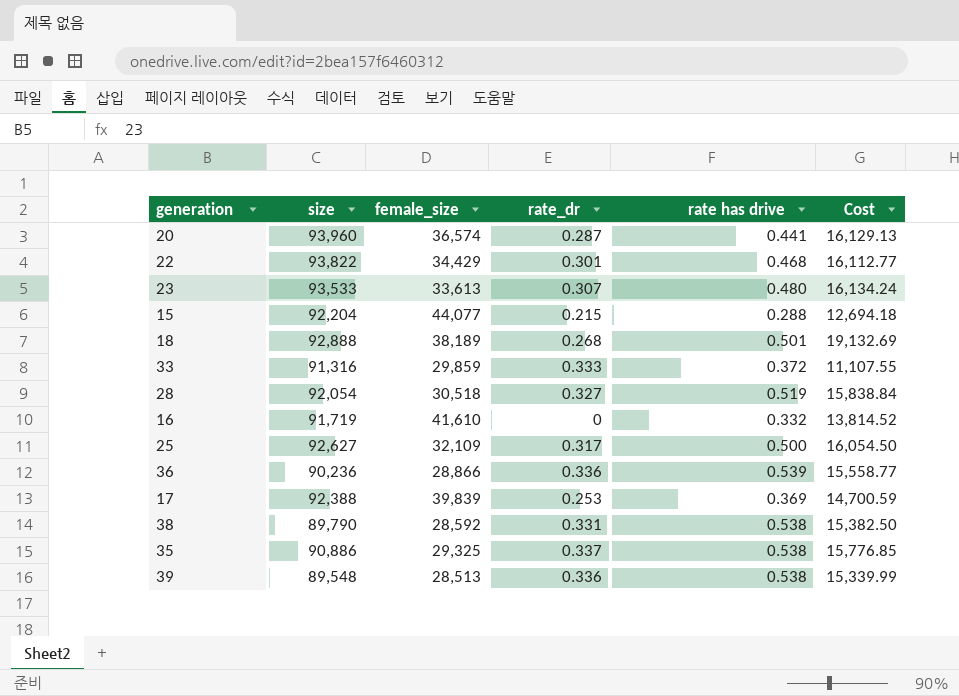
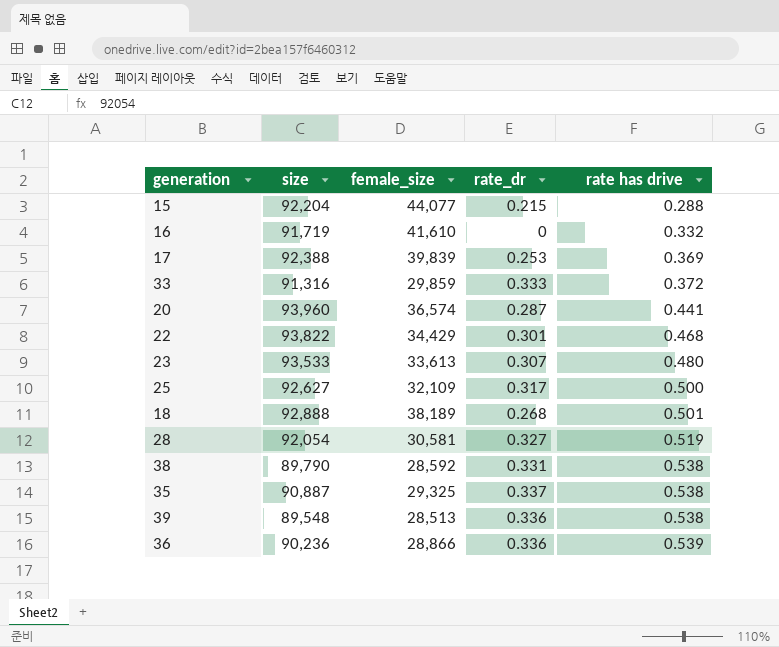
row order: none -> rate has drive ascending
column Cost | formula: [female_size] * [rate has drive] -> none
28 | female_size: 30,518 -> 30,581
35 | size: 90,886 -> 90,887

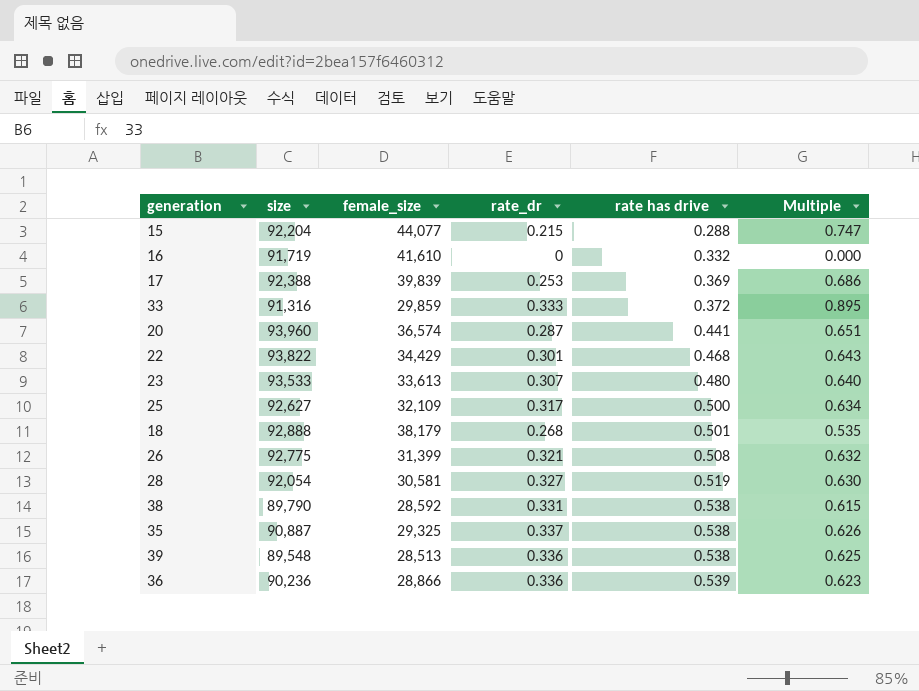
column Multiple | formula: none -> [rate_dr] / [rate has drive]
18 | female_size: 38,189 -> 38,179
row 26: none -> 92,775 | 31,399 | 0.321 | 0.508 | 0.632

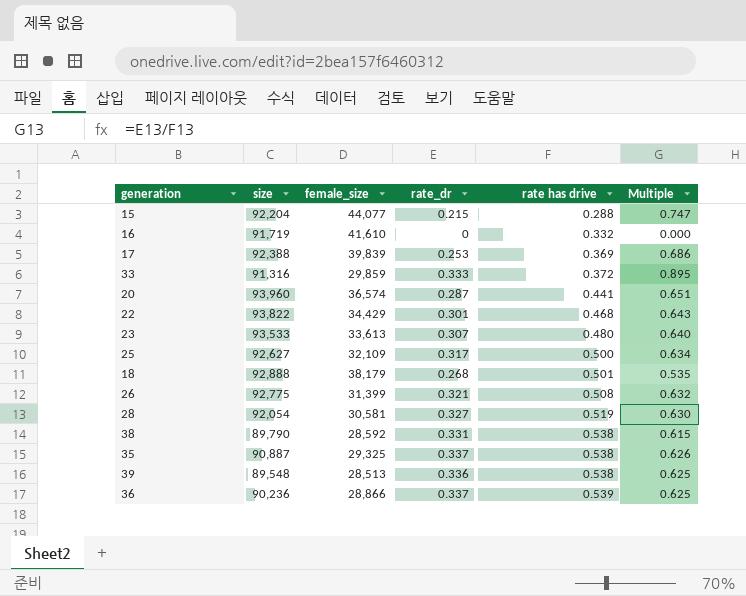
36 | rate_dr: 0.336 -> 0.337
36 | Multiple: 0.623 -> 0.625

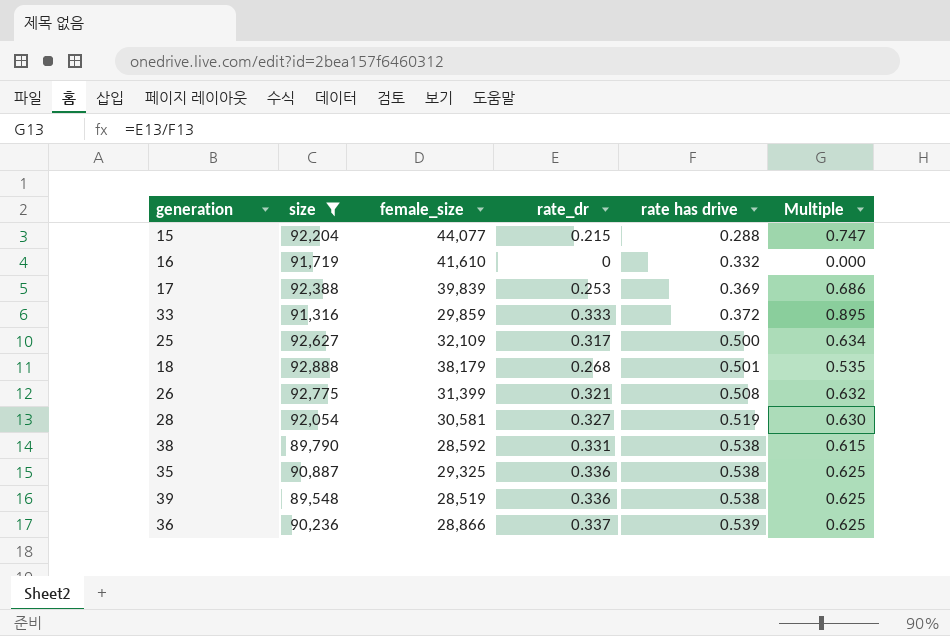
filter: none -> size <= 92,888
35 | rate_dr: 0.337 -> 0.336
35 | Multiple: 0.626 -> 0.625
39 | female_size: 28,513 -> 28,519

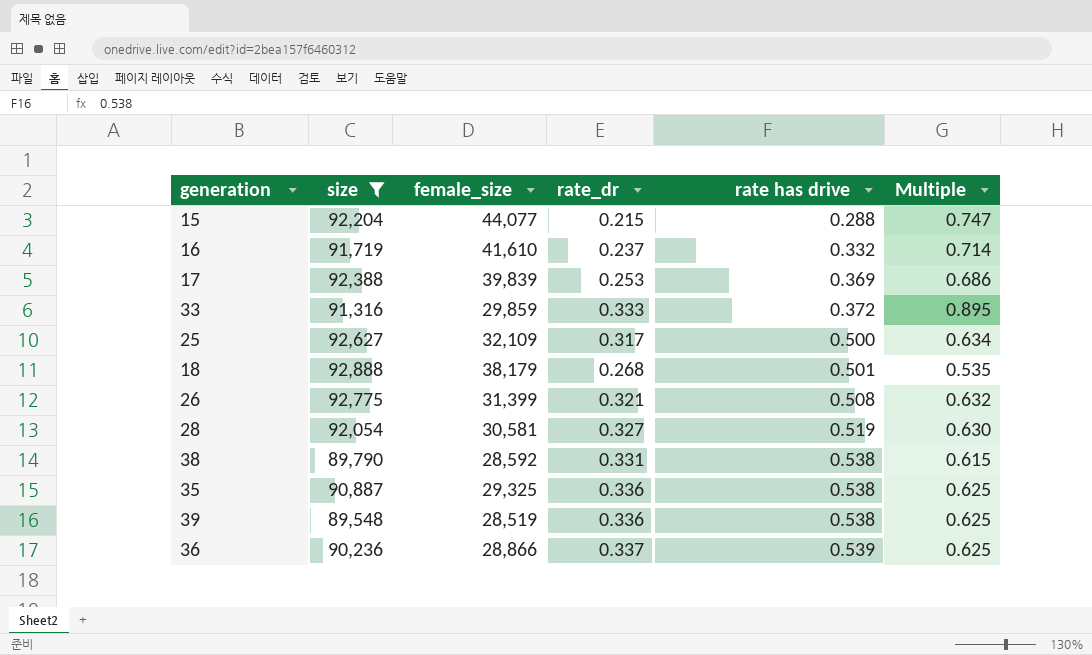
16 | rate_dr: 0 -> 0.237
16 | Multiple: 0.000 -> 0.714

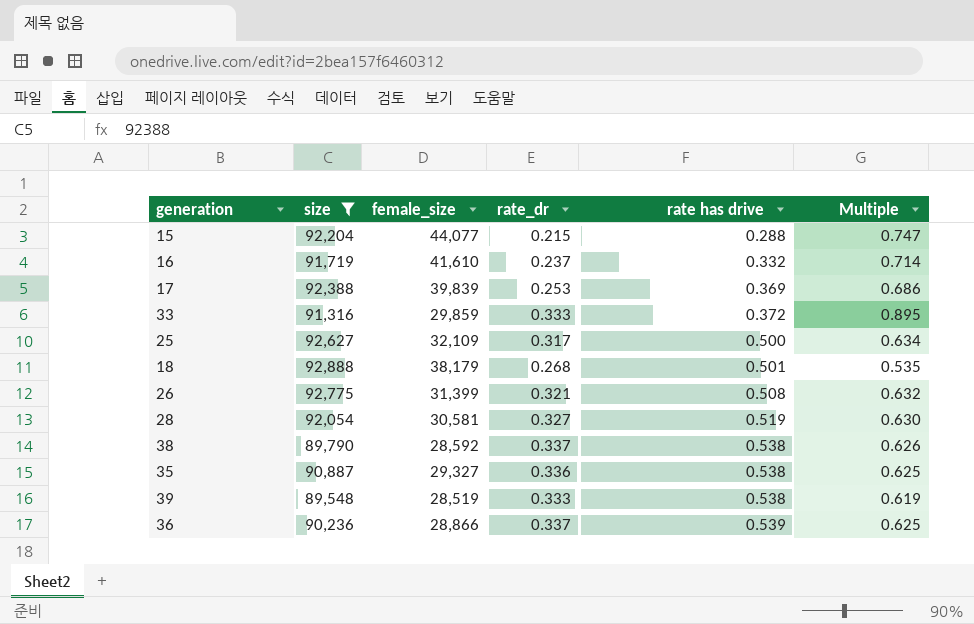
38 | rate_dr: 0.331 -> 0.337
38 | Multiple: 0.615 -> 0.626
35 | female_size: 29,325 -> 29,327
39 | rate_dr: 0.336 -> 0.333
39 | Multiple: 0.625 -> 0.619

